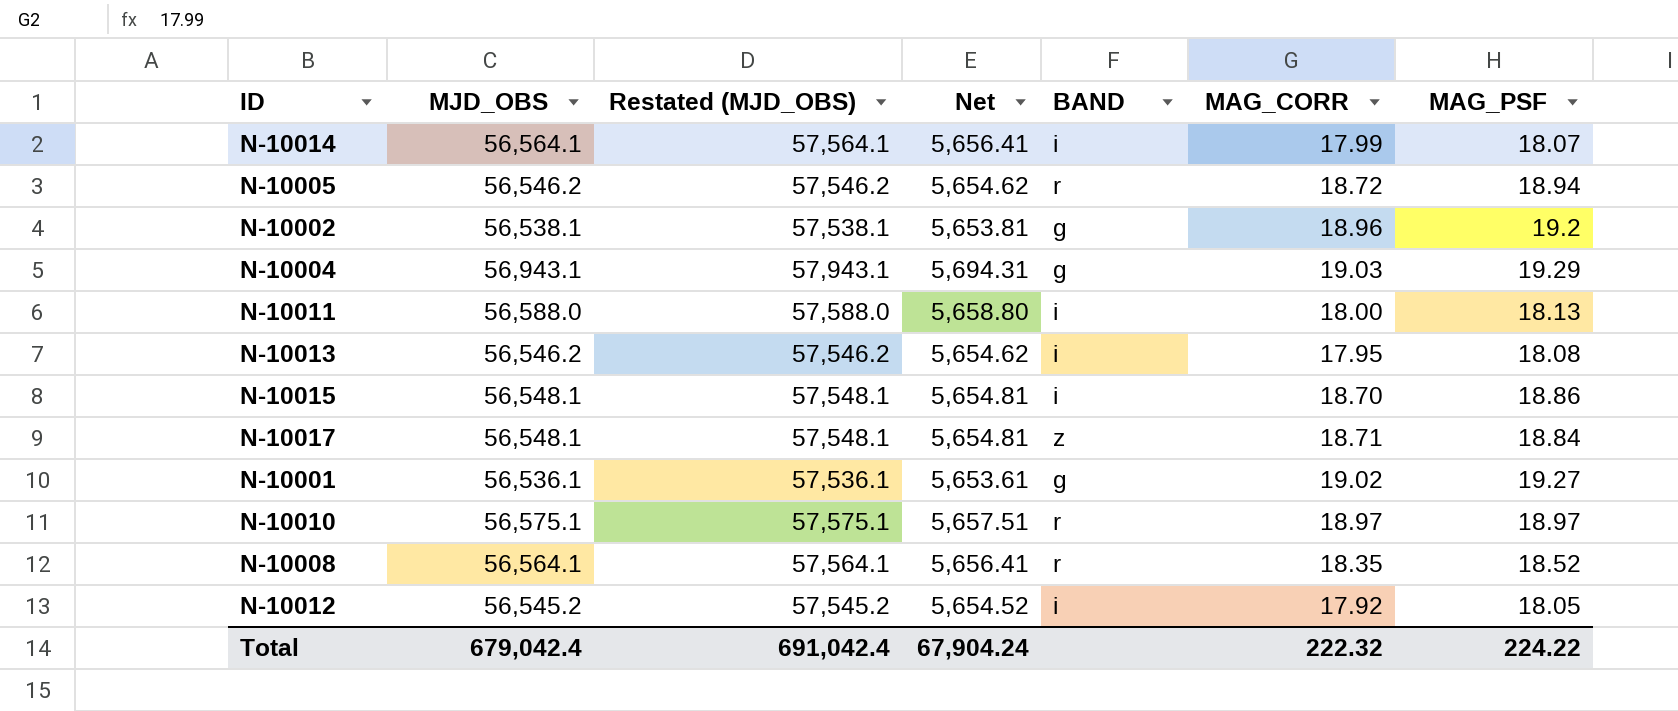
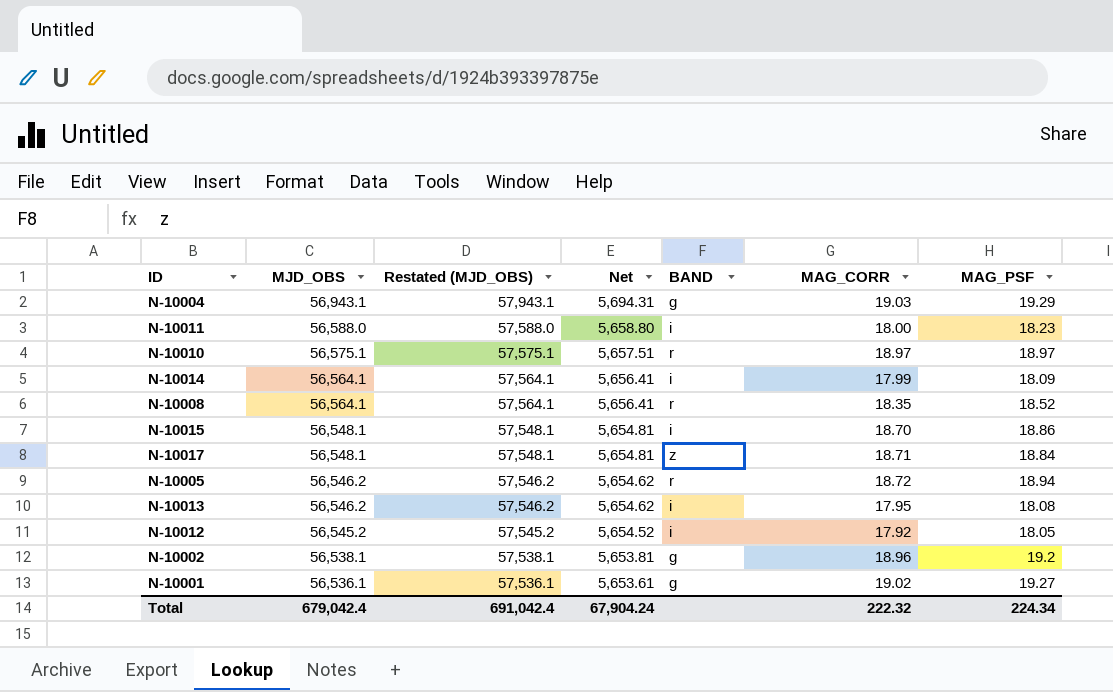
row order: none -> MJD_OBS descending
N-10011 | MAG_PSF: 18.13 -> 18.23
N-10014 | MAG_PSF: 18.07 -> 18.09
Total | MAG_PSF: 224.22 -> 224.34

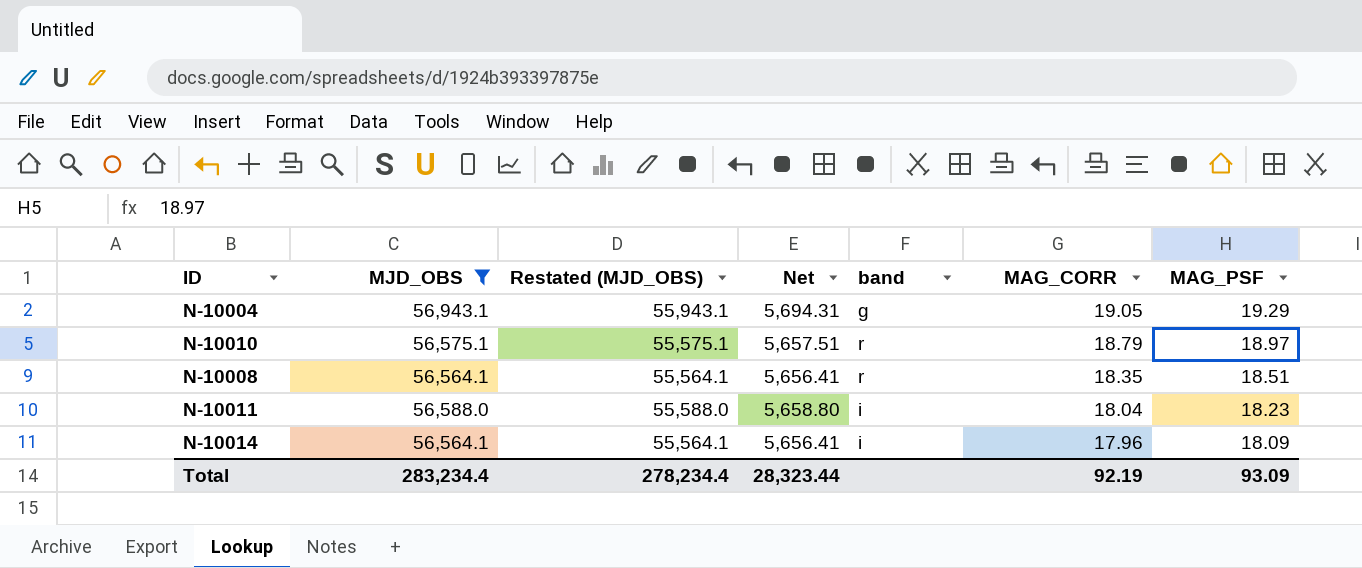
filter: none -> MJD_OBS >= 56,564.1
row order: MJD_OBS descending -> MAG_CORR descending
column Restated (MJD_OBS) | formula: [MJD_OBS] + 1000 -> [MJD_OBS] - 1000
column name: BAND -> band
N-10004 | MAG_CORR: 19.03 -> 19.05
N-10010 | MAG_CORR: 18.97 -> 18.79
N-10008 | MAG_PSF: 18.52 -> 18.51
N-10011 | MAG_CORR: 18.00 -> 18.04
N-10014 | MAG_CORR: 17.99 -> 17.96
Total | MJD_OBS: 679,042.4 -> 283,234.4
Total | Restated (MJD_OBS): 691,042.4 -> 278,234.4
Total | Net: 67,904.24 -> 28,323.44
Total | MAG_CORR: 222.32 -> 92.19
Total | MAG_PSF: 224.34 -> 93.09

